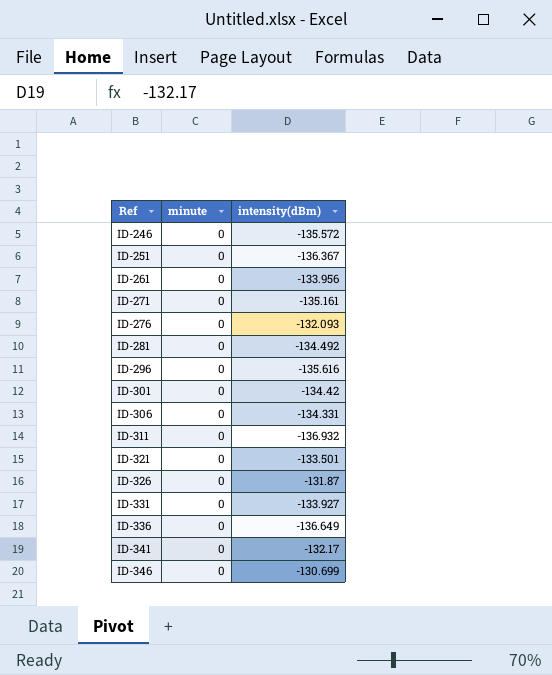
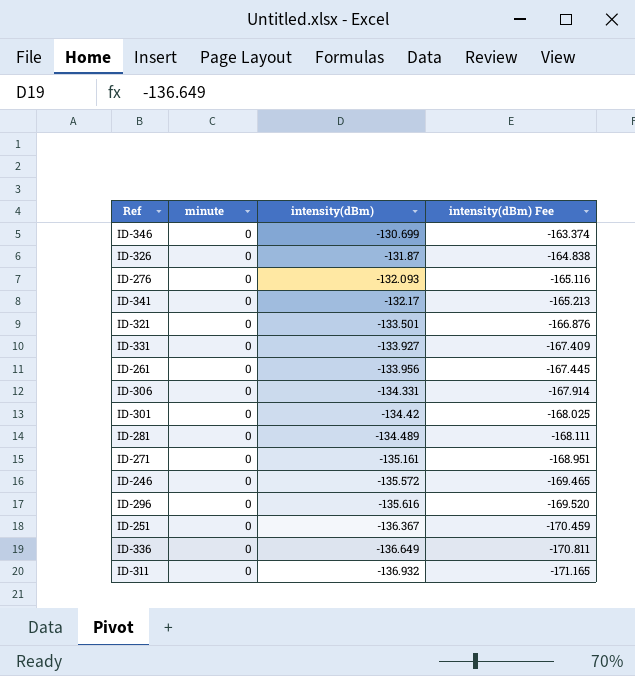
row order: Ref ascending -> intensity(dBm) descending
column intensity(dBm) Fee | formula: none -> [intensity(dBm)] * 1.25
ID-281 | intensity(dBm): -134.492 -> -134.489

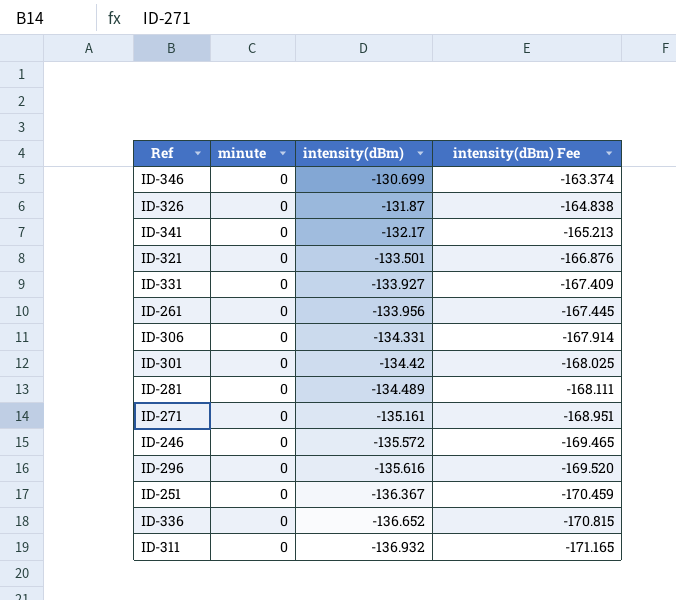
row ID-276: 0 | -132.093 | -165.116 -> none
ID-336 | intensity(dBm): -136.649 -> -136.652
ID-336 | intensity(dBm) Fee: -170.811 -> -170.815

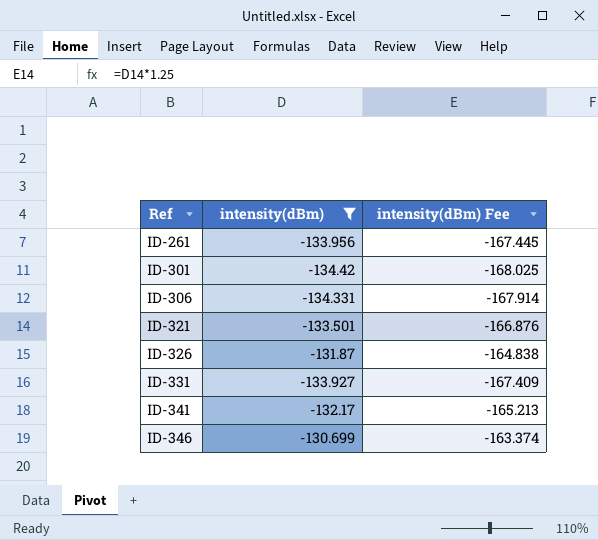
filter: none -> intensity(dBm) >= -134.42
row order: intensity(dBm) descending -> Ref ascending
column minute | position: 2 -> none

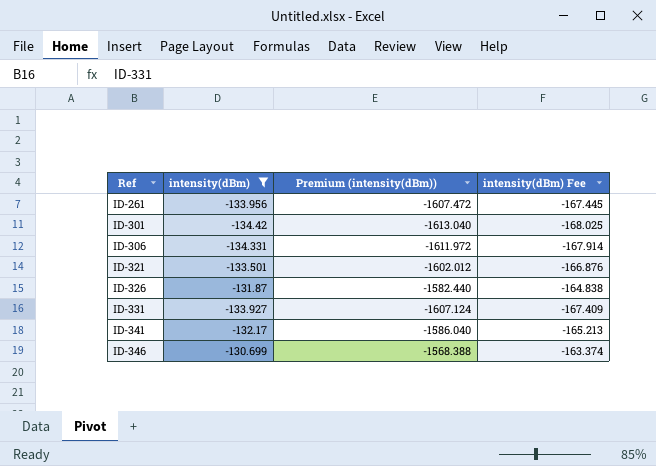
column Premium (intensity(dBm)) | formula: none -> [intensity(dBm)] * 12

